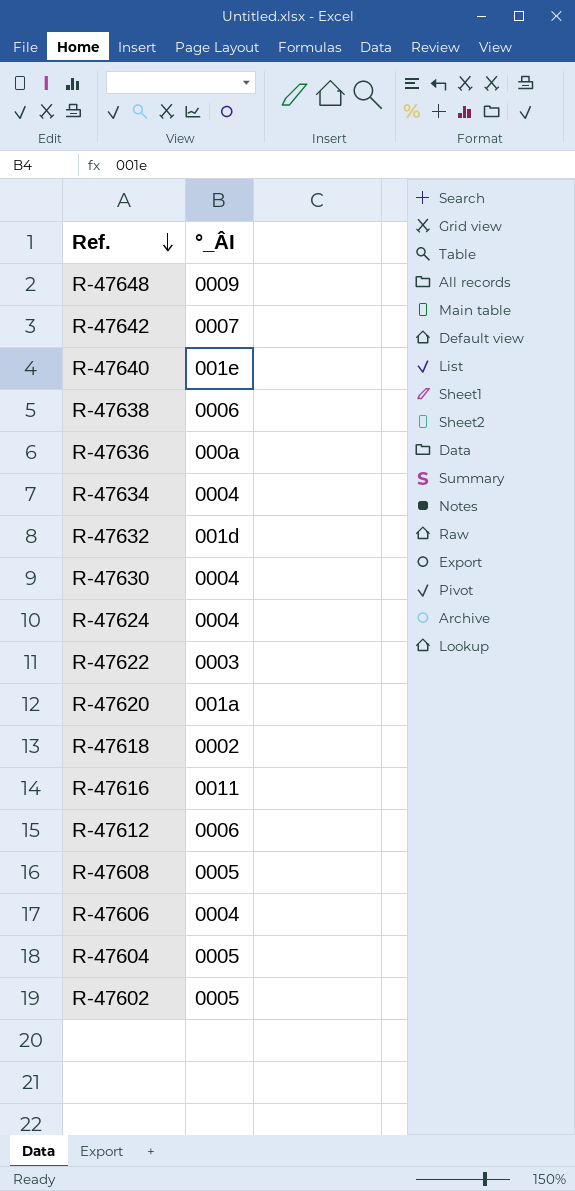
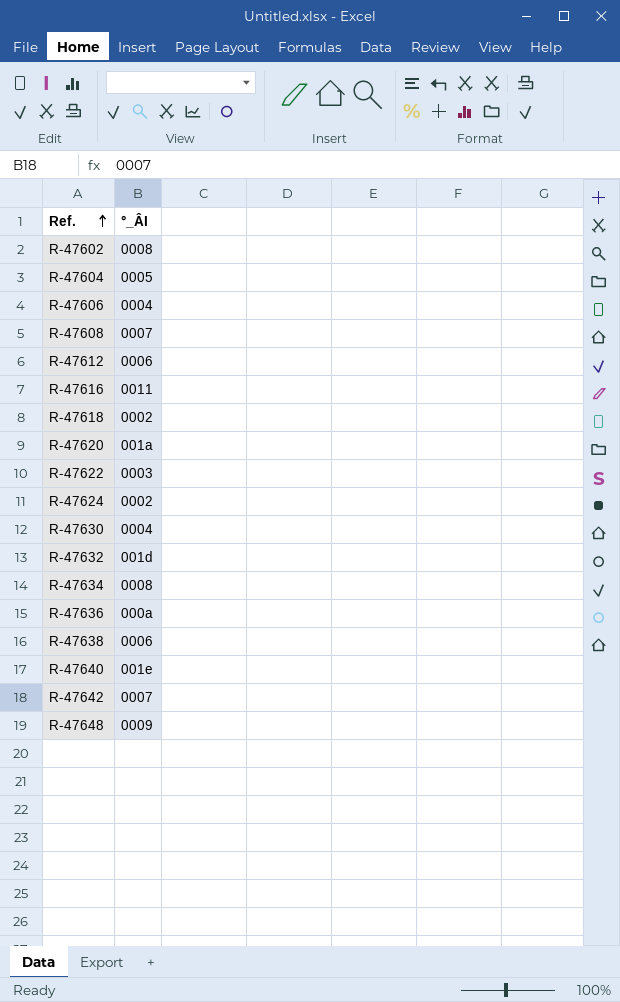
row order: Ref. descending -> Ref. ascending
R-47602 | °_ÂI: 0005 -> 0008
R-47608 | °_ÂI: 0005 -> 0007
R-47624 | °_ÂI: 0004 -> 0002
R-47634 | °_ÂI: 0004 -> 0008

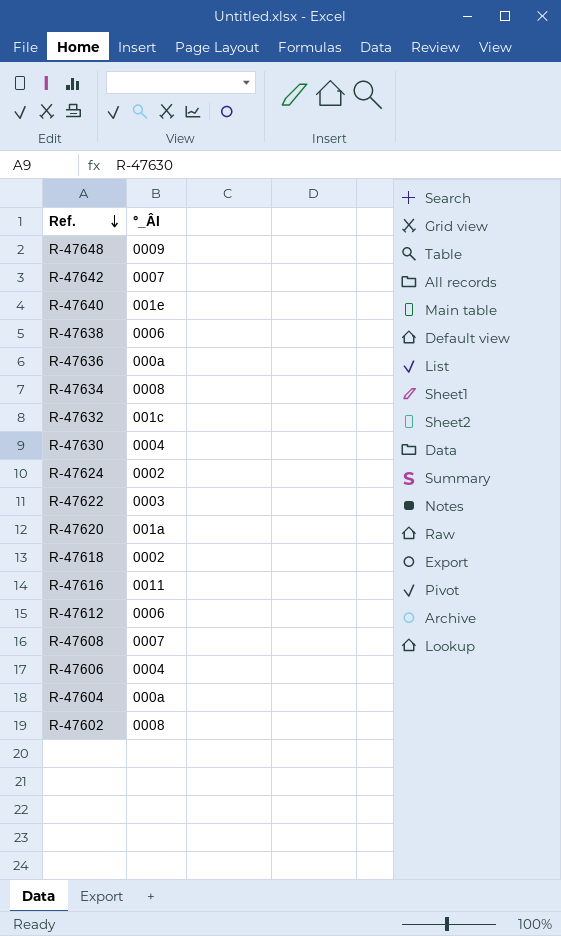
row order: Ref. ascending -> Ref. descending
R-47632 | °_ÂI: 001d -> 001c
R-47604 | °_ÂI: 0005 -> 000a

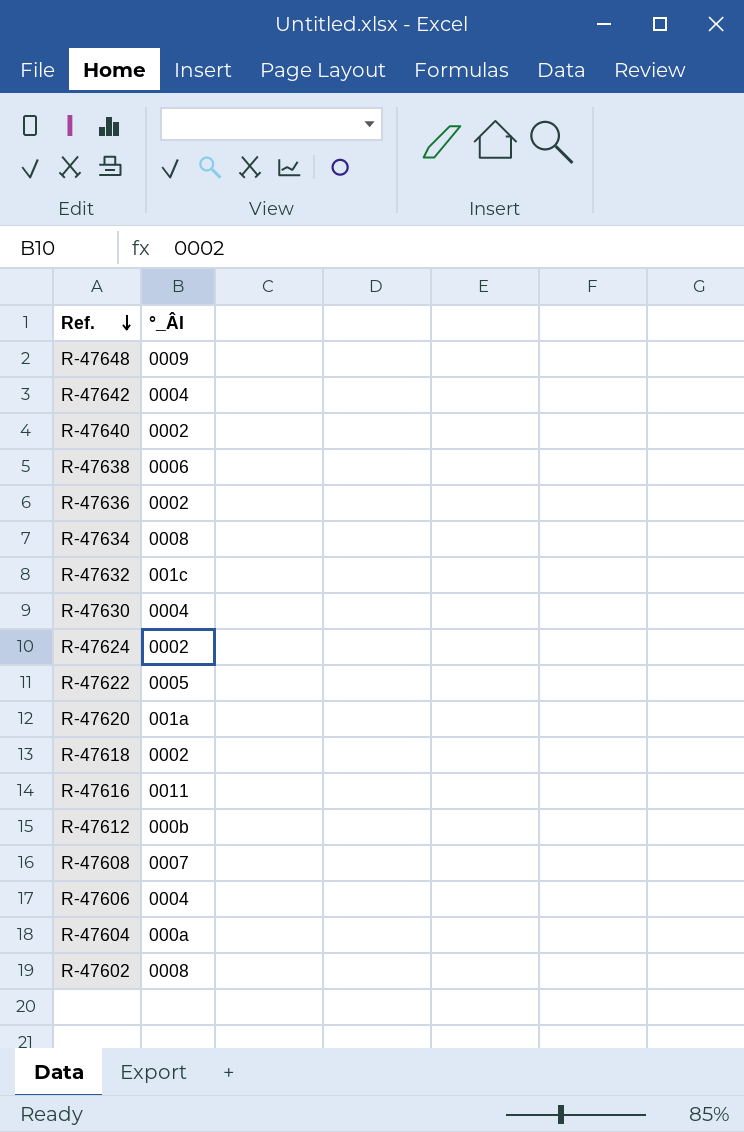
R-47642 | °_ÂI: 0007 -> 0004
R-47640 | °_ÂI: 001e -> 0002
R-47636 | °_ÂI: 000a -> 0002
R-47622 | °_ÂI: 0003 -> 0005
R-47612 | °_ÂI: 0006 -> 000b

